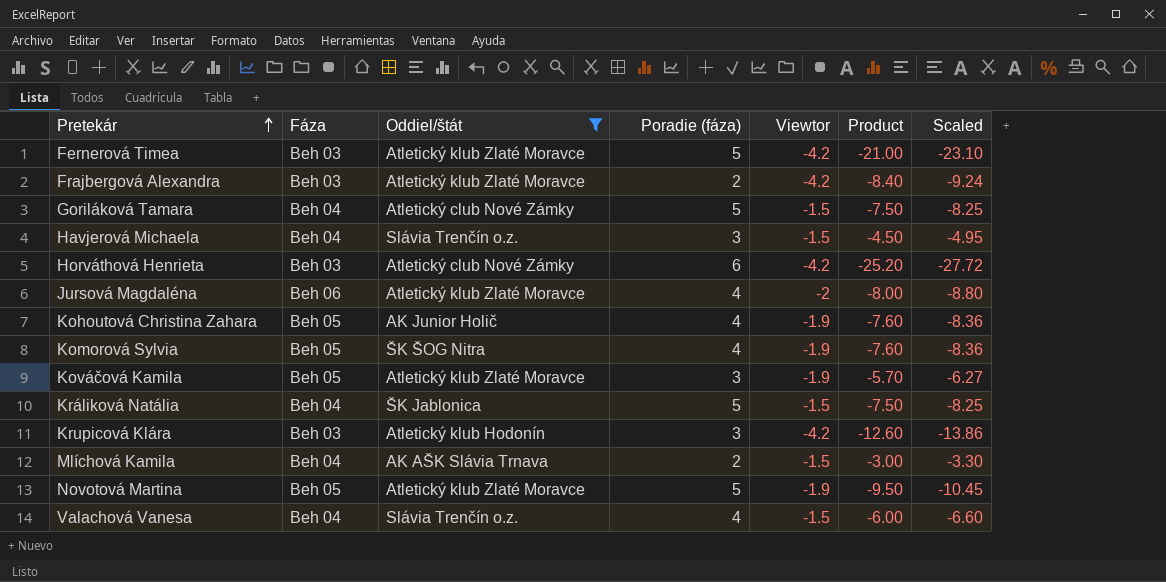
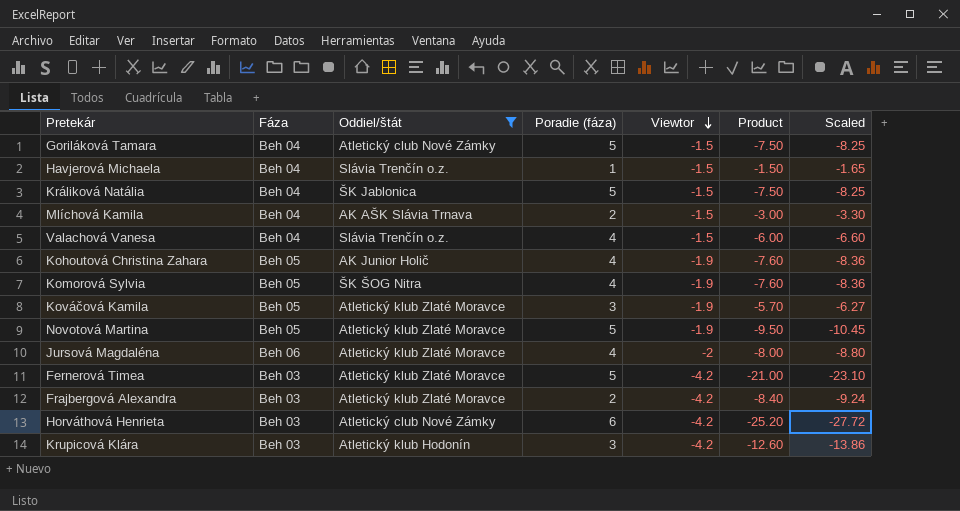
row order: Pretekár ascending -> Viewtor descending
Havjerová Michaela | Poradie (fáza): 3 -> 1
Havjerová Michaela | Product: -4.50 -> -1.50
Havjerová Michaela | Scaled: -4.95 -> -1.65

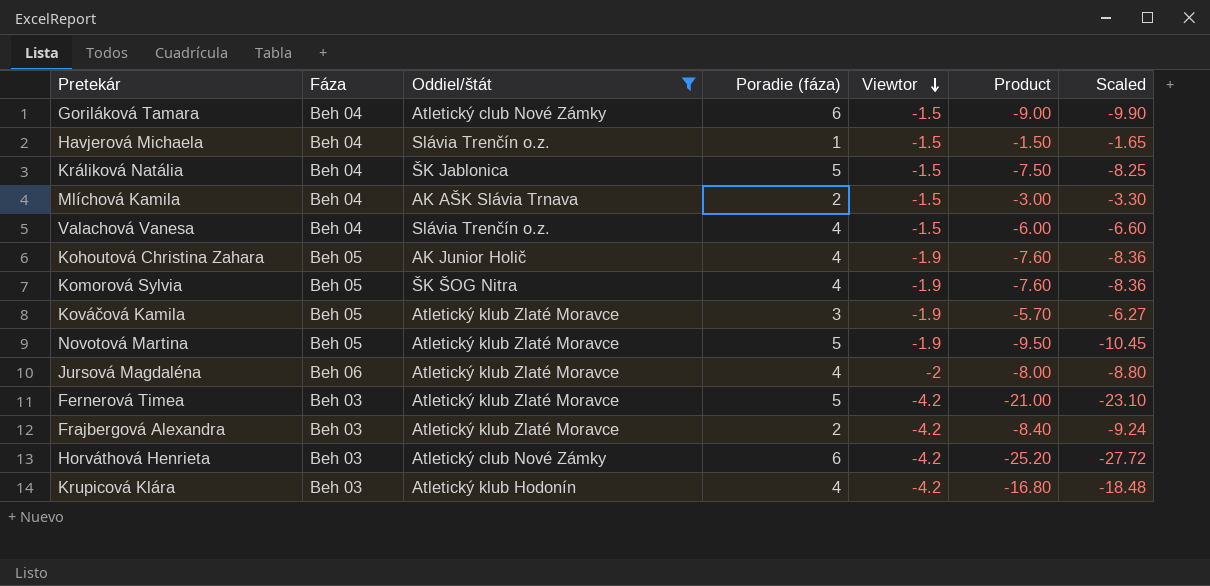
Goriláková Tamara | Poradie (fáza): 5 -> 6
Goriláková Tamara | Product: -7.50 -> -9.00
Goriláková Tamara | Scaled: -8.25 -> -9.90
Krupicová Klára | Poradie (fáza): 3 -> 4
Krupicová Klára | Product: -12.60 -> -16.80
Krupicová Klára | Scaled: -13.86 -> -18.48

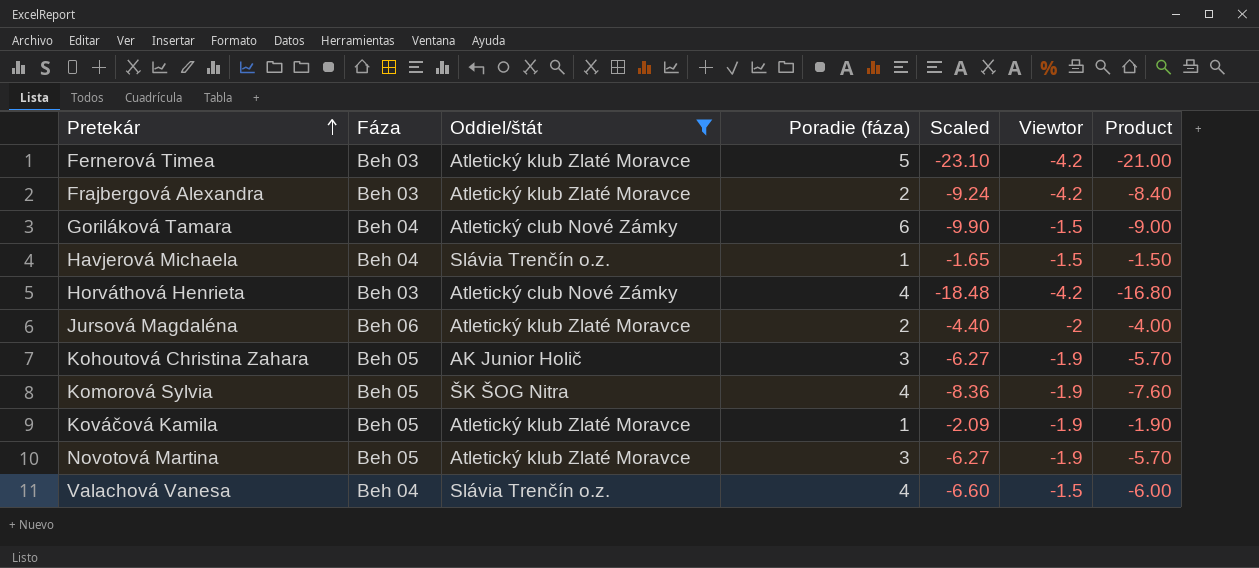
row order: Viewtor descending -> Pretekár ascending
column Scaled | position: 7 -> 5
row Králiková Natália: Beh 04 | ŠK Jablonica | 5 | -1.5 | -7.50 | -8.25 -> none
row Mlíchová Kamila: Beh 04 | AK AŠK Slávia Trnava | 2 | -1.5 | -3.00 | -3.30 -> none
row Krupicová Klára: Beh 03 | Atletický klub Hodonín | 4 | -4.2 | -16.80 | -18.48 -> none
Horváthová Henrieta | Poradie (fáza): 6 -> 4
Horváthová Henrieta | Scaled: -27.72 -> -18.48
Horváthová Henrieta | Product: -25.20 -> -16.80
Jursová Magdaléna | Poradie (fáza): 4 -> 2
Jursová Magdaléna | Scaled: -8.80 -> -4.40
Jursová Magdaléna | Product: -8.00 -> -4.00
Kohoutová Christina Zahara | Poradie (fáza): 4 -> 3
Kohoutová Christina Zahara | Scaled: -8.36 -> -6.27
Kohoutová Christina Zahara | Product: -7.60 -> -5.70
Kováčová Kamila | Poradie (fáza): 3 -> 1
Kováčová Kamila | Scaled: -6.27 -> -2.09
Kováčová Kamila | Product: -5.70 -> -1.90
Novotová Martina | Poradie (fáza): 5 -> 3
Novotová Martina | Scaled: -10.45 -> -6.27
Novotová Martina | Product: -9.50 -> -5.70

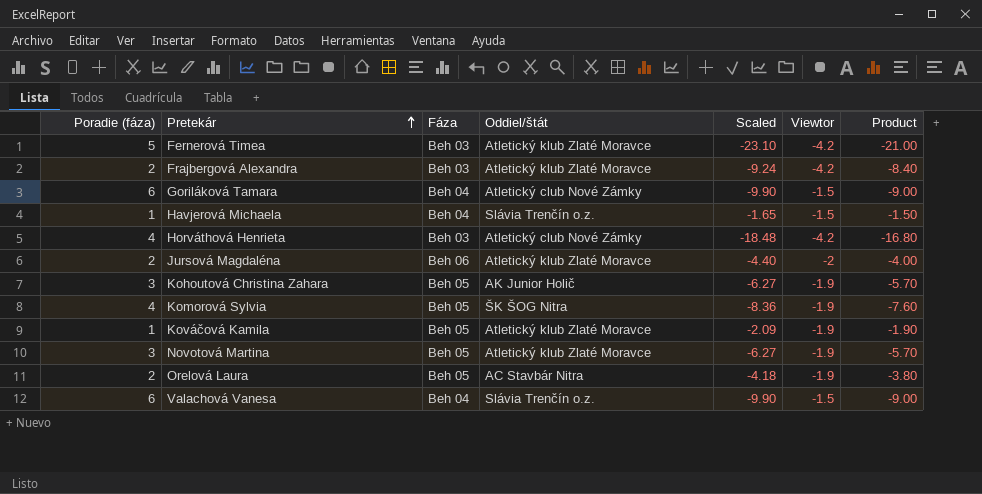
filter: Oddiel/štát != AC Stavbár Nitra -> none
column Poradie (fáza) | position: 4 -> 1
Valachová Vanesa | Poradie (fáza): 4 -> 6
Valachová Vanesa | Scaled: -6.60 -> -9.90
Valachová Vanesa | Product: -6.00 -> -9.00

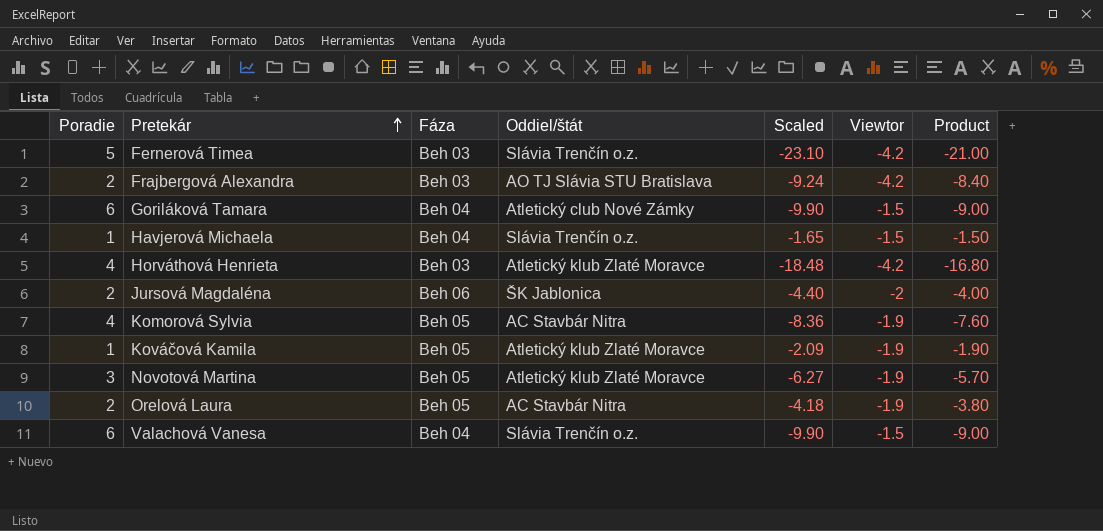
column name: Poradie (fáza) -> Poradie
row Kohoutová Christina Zahara: 3 | Beh 05 | AK Junior Holič | -6.27 | -1.9 | -5.70 -> none
Fernerová Timea | Oddiel/štát: Atletický klub Zlaté Moravce -> Slávia Trenčín o.z.
Frajbergová Alexandra | Oddiel/štát: Atletický klub Zlaté Moravce -> AO TJ Slávia STU Bratislava
Horváthová Henrieta | Oddiel/štát: Atletický club Nové Zámky -> Atletický klub Zlaté Moravce
Jursová Magdaléna | Oddiel/štát: Atletický klub Zlaté Moravce -> ŠK Jablonica
Komorová Sylvia | Oddiel/štát: ŠK ŠOG Nitra -> AC Stavbár Nitra

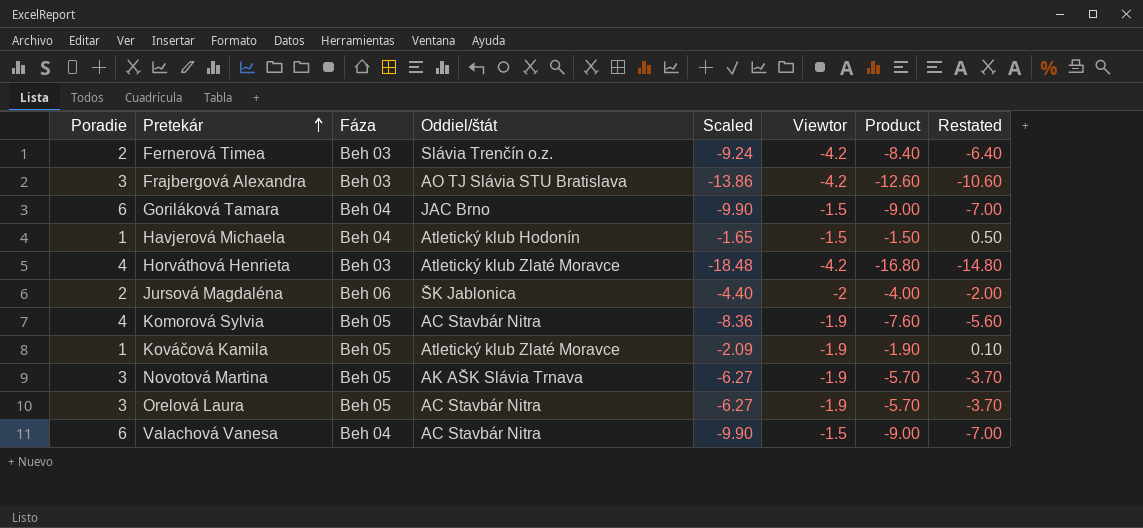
column Restated | formula: none -> [Product] + 2
Fernerová Timea | Poradie: 5 -> 2
Fernerová Timea | Scaled: -23.10 -> -9.24
Fernerová Timea | Product: -21.00 -> -8.40
Frajbergová Alexandra | Poradie: 2 -> 3
Frajbergová Alexandra | Scaled: -9.24 -> -13.86
Frajbergová Alexandra | Product: -8.40 -> -12.60
Goriláková Tamara | Oddiel/štát: Atletický club Nové Zámky -> JAC Brno
Havjerová Michaela | Oddiel/štát: Slávia Trenčín o.z. -> Atletický klub Hodonín
Novotová Martina | Oddiel/štát: Atletický klub Zlaté Moravce -> AK AŠK Slávia Trnava
Orelová Laura | Poradie: 2 -> 3
Orelová Laura | Scaled: -4.18 -> -6.27
Orelová Laura | Product: -3.80 -> -5.70
Valachová Vanesa | Oddiel/štát: Slávia Trenčín o.z. -> AC Stavbár Nitra

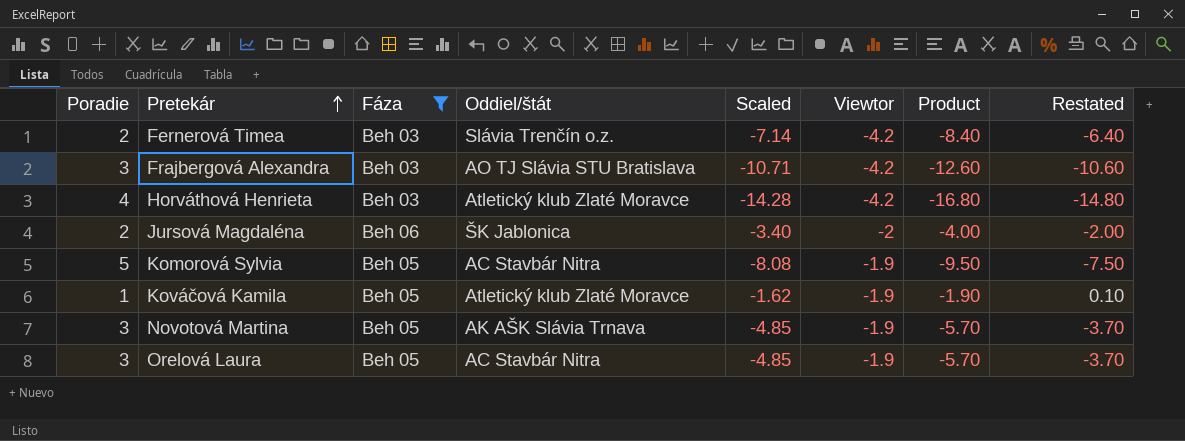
filter: none -> Fáza != Beh 04
column Scaled | formula: [Product] * 1.1 -> [Product] * 0.85
Komorová Sylvia | Poradie: 4 -> 5
Komorová Sylvia | Product: -7.60 -> -9.50
Komorová Sylvia | Restated: -5.60 -> -7.50

